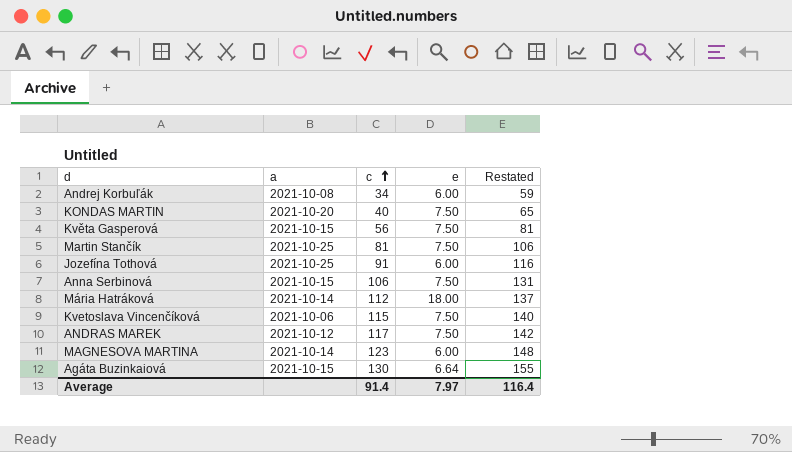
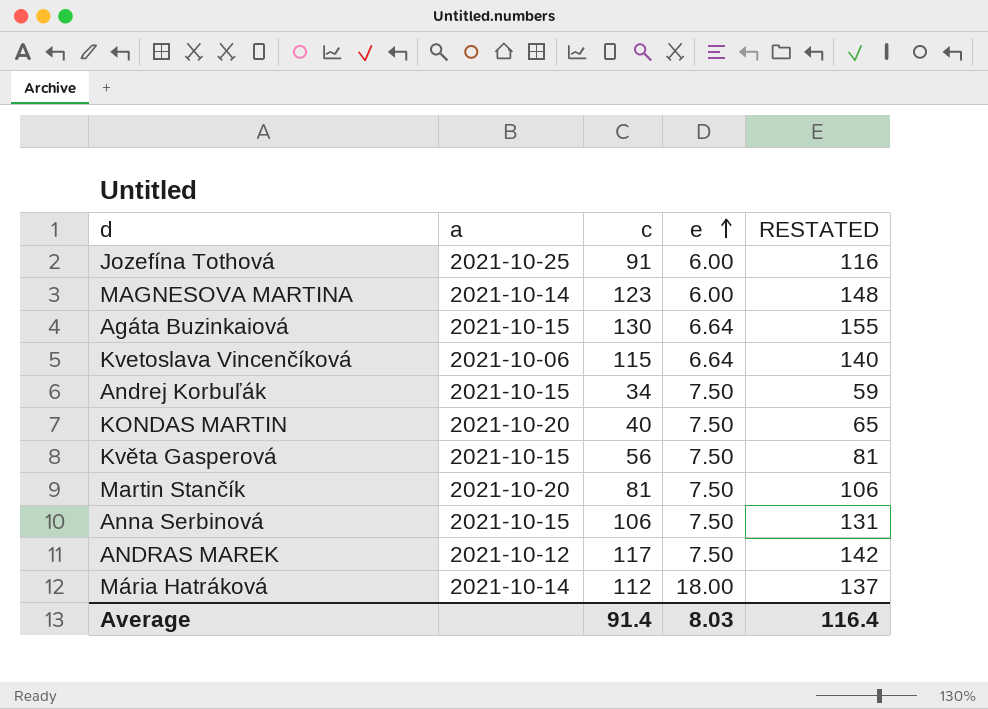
row order: c ascending -> e ascending
column name: Restated -> RESTATED
Kvetoslava Vincenčíková | e: 7.50 -> 6.64
Andrej Korbuľák | a: 2021-10-08 -> 2021-10-15
Andrej Korbuľák | e: 6.00 -> 7.50
Martin Stančík | a: 2021-10-25 -> 2021-10-20
Average | e: 7.97 -> 8.03

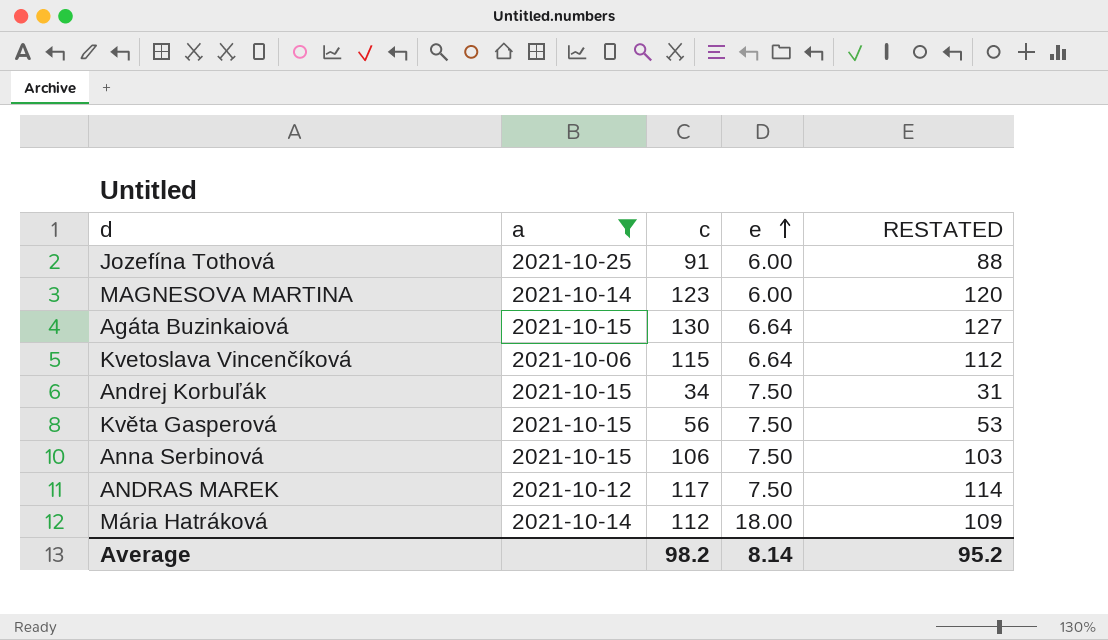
filter: none -> a != 2021-10-20
column RESTATED | formula: [c] + 25 -> [c] - 3
Average | c: 91.4 -> 98.2
Average | e: 8.03 -> 8.14
Average | RESTATED: 116.4 -> 95.2

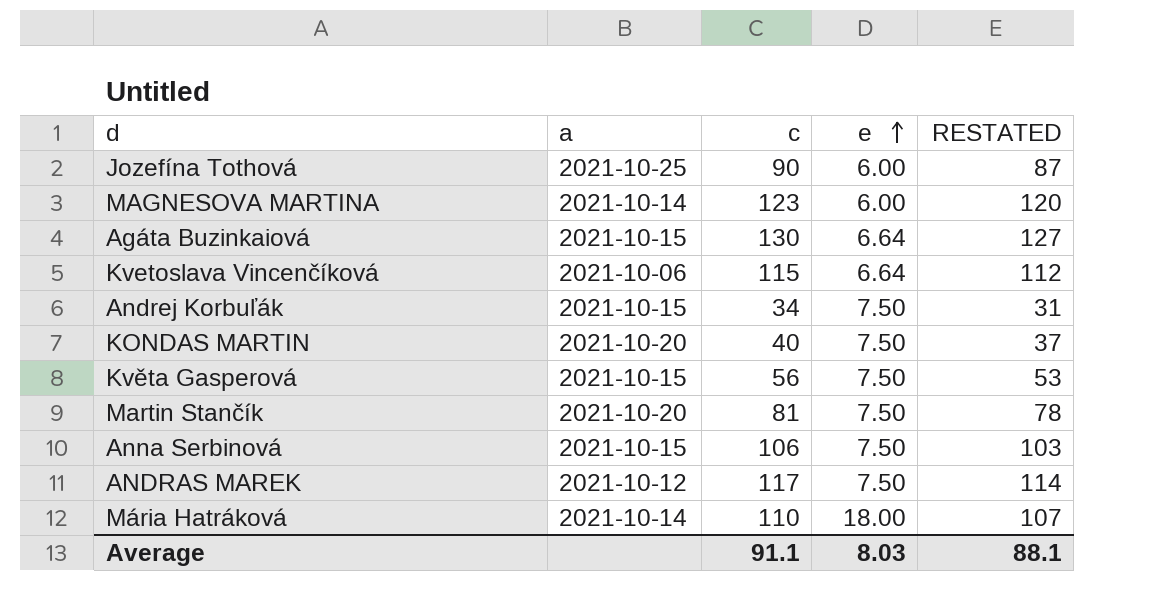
filter: a != 2021-10-20 -> none
Jozefína Tothová | c: 91 -> 90
Jozefína Tothová | RESTATED: 88 -> 87
Mária Hatráková | c: 112 -> 110
Mária Hatráková | RESTATED: 109 -> 107
Average | c: 98.2 -> 91.1
Average | e: 8.14 -> 8.03
Average | RESTATED: 95.2 -> 88.1

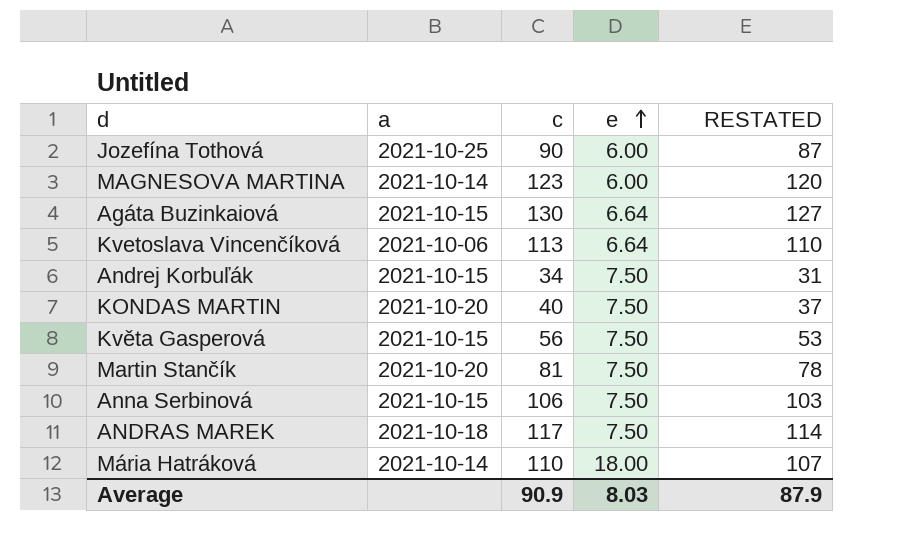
Kvetoslava Vincenčíková | c: 115 -> 113
Kvetoslava Vincenčíková | RESTATED: 112 -> 110
ANDRAS MAREK | a: 2021-10-12 -> 2021-10-18
Average | c: 91.1 -> 90.9
Average | RESTATED: 88.1 -> 87.9

